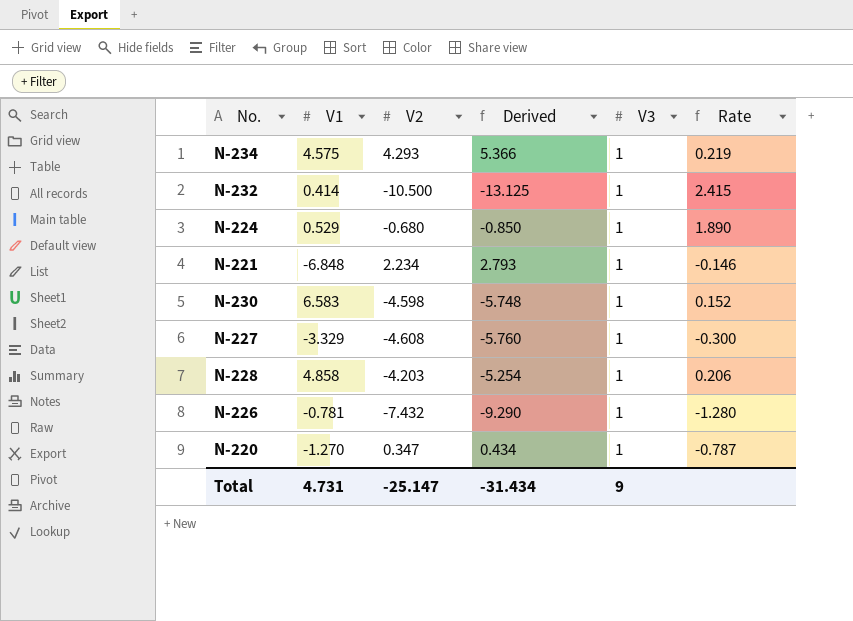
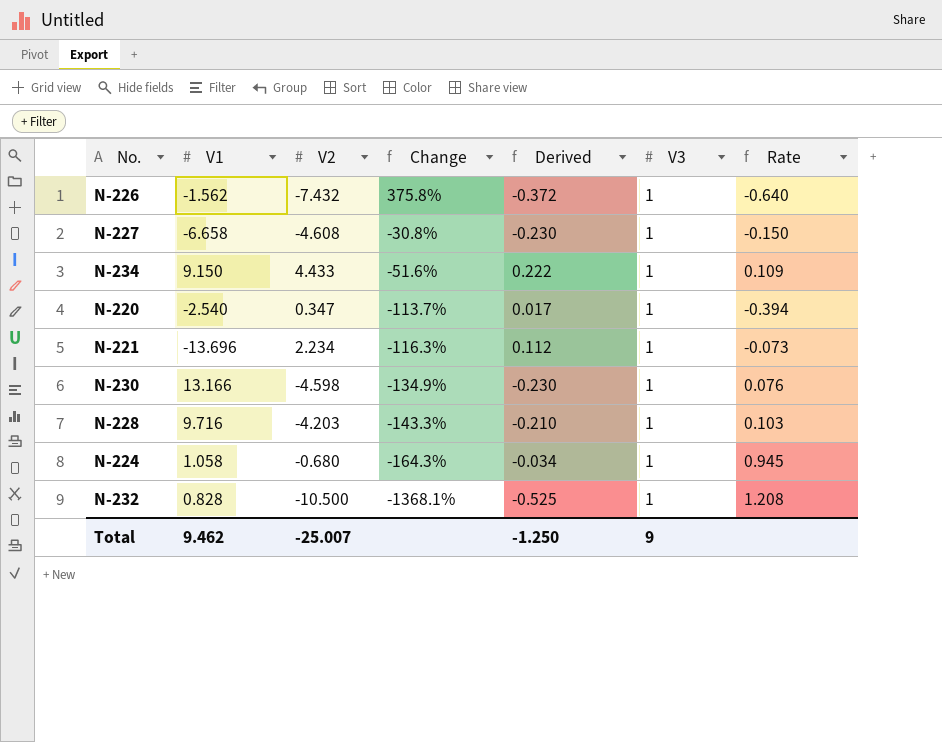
row order: none -> Change descending
column Change | formula: none -> ([V2] - [V1]) / [V1]
column Derived | formula: [V2] * 1.25 -> [V2] * 0.05
N-226 | V1: -0.781 -> -1.562
N-226 | Rate: -1.280 -> -0.640
N-227 | V1: -3.329 -> -6.658
N-227 | Rate: -0.300 -> -0.150
N-234 | V1: 4.575 -> 9.150
N-234 | V2: 4.293 -> 4.433
N-234 | Rate: 0.219 -> 0.109
N-220 | V1: -1.270 -> -2.540
N-220 | Rate: -0.787 -> -0.394
N-221 | V1: -6.848 -> -13.696
N-221 | Rate: -0.146 -> -0.073
N-230 | V1: 6.583 -> 13.166
N-230 | Rate: 0.152 -> 0.076
N-228 | V1: 4.858 -> 9.716
N-228 | Rate: 0.206 -> 0.103
N-224 | V1: 0.529 -> 1.058
N-224 | Rate: 1.890 -> 0.945
N-232 | V1: 0.414 -> 0.828
N-232 | Rate: 2.415 -> 1.208
Total | V1: 4.731 -> 9.462
Total | V2: -25.147 -> -25.007
Total | Derived: -31.434 -> -1.250

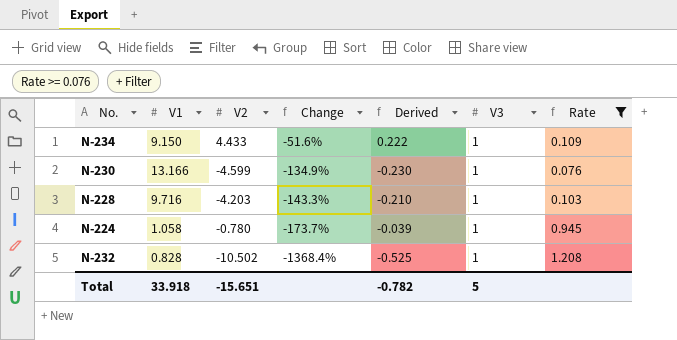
filter: none -> Rate >= 0.076
N-230 | V2: -4.598 -> -4.599
N-224 | V2: -0.680 -> -0.780
N-224 | Change: -164.3% -> -173.7%
N-224 | Derived: -0.034 -> -0.039
N-232 | V2: -10.500 -> -10.502
N-232 | Change: -1368.1% -> -1368.4%
Total | V1: 9.462 -> 33.918
Total | V2: -25.007 -> -15.651
Total | Derived: -1.250 -> -0.782
Total | V3: 9 -> 5

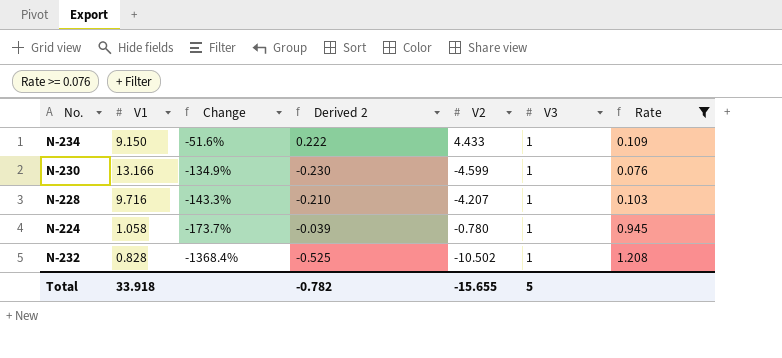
column name: Derived -> Derived 2
column V2 | position: 3 -> 5
N-228 | V2: -4.203 -> -4.207
Total | V2: -15.651 -> -15.655

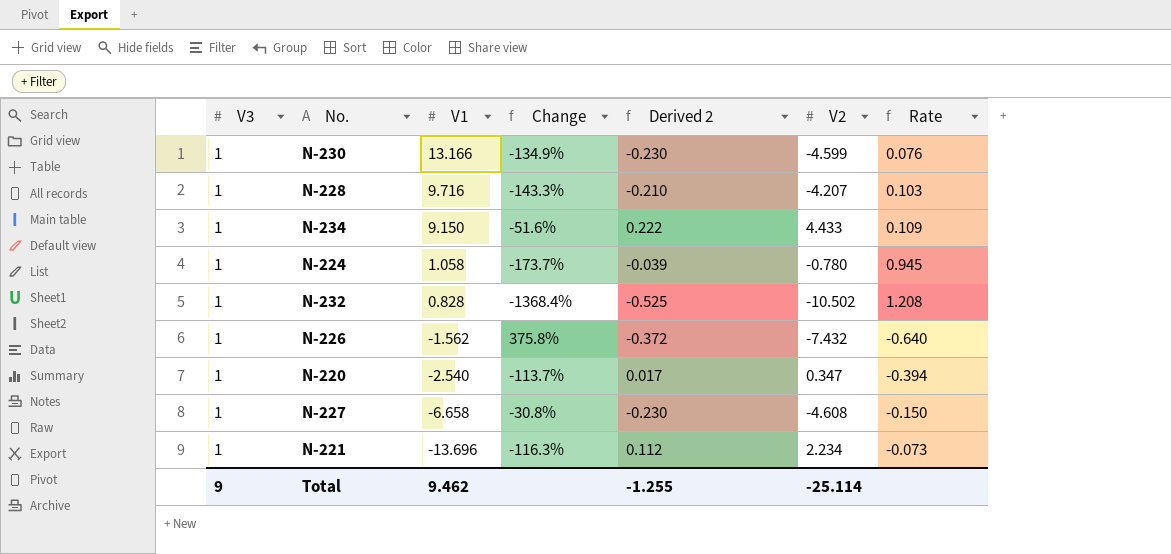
filter: Rate >= 0.076 -> none
row order: Change descending -> V1 descending
column V3 | position: 6 -> 1
Total | V3: 5 -> 9
Total | V1: 33.918 -> 9.462
Total | Derived 2: -0.782 -> -1.255
Total | V2: -15.655 -> -25.114

